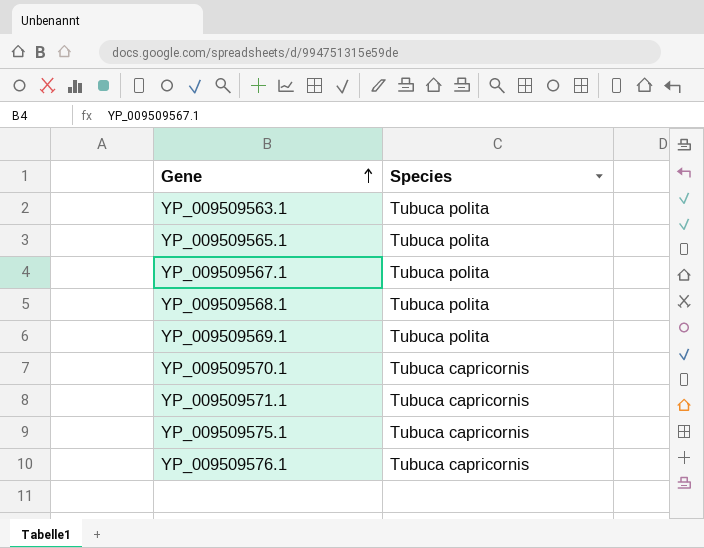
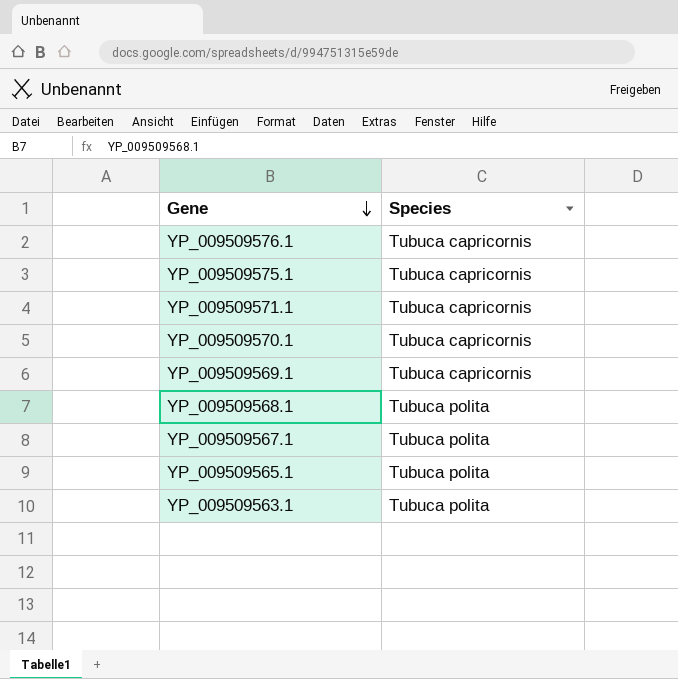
row order: Gene ascending -> Gene descending
YP_009509569.1 | Species: Tubuca polita -> Tubuca capricornis

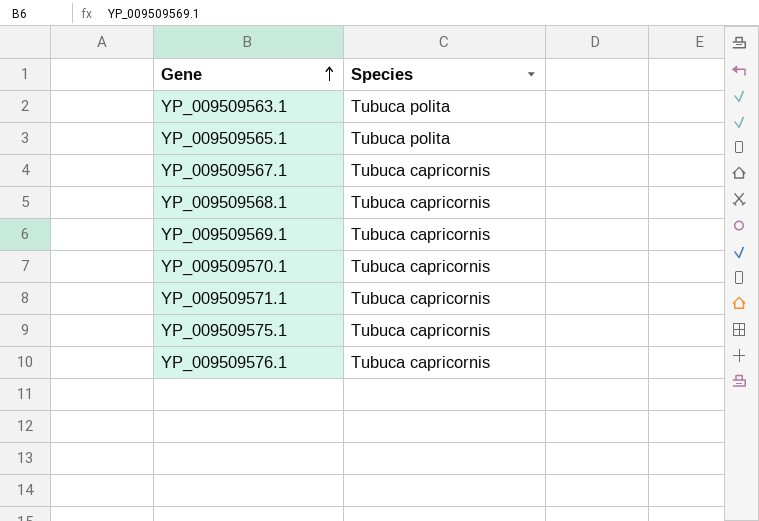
row order: Gene descending -> Gene ascending
YP_009509567.1 | Species: Tubuca polita -> Tubuca capricornis
YP_009509568.1 | Species: Tubuca polita -> Tubuca capricornis

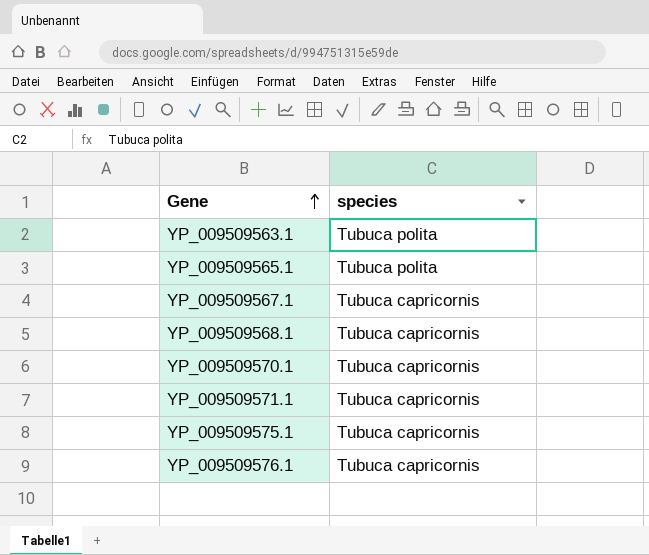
column name: Species -> species
row YP_009509569.1: Tubuca capricornis -> none

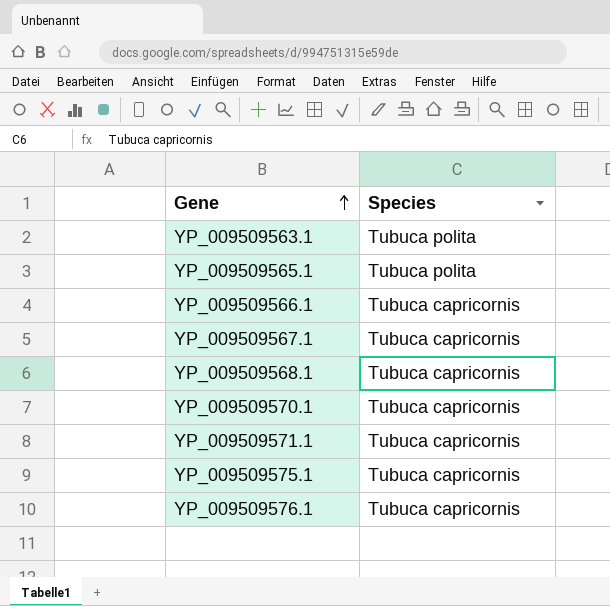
column name: species -> Species
row YP_009509566.1: none -> Tubuca capricornis

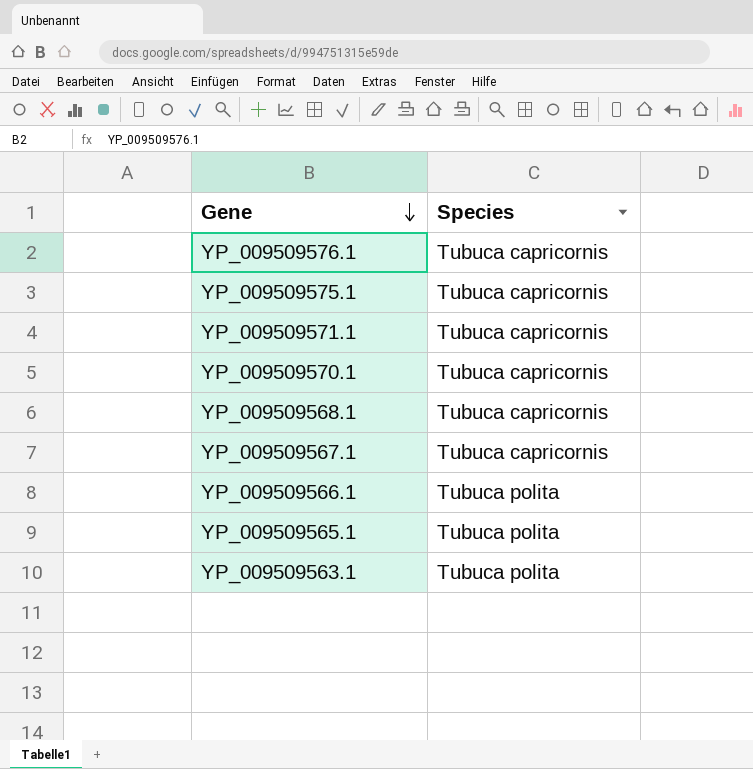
row order: Gene ascending -> Gene descending
YP_009509566.1 | Species: Tubuca capricornis -> Tubuca polita

